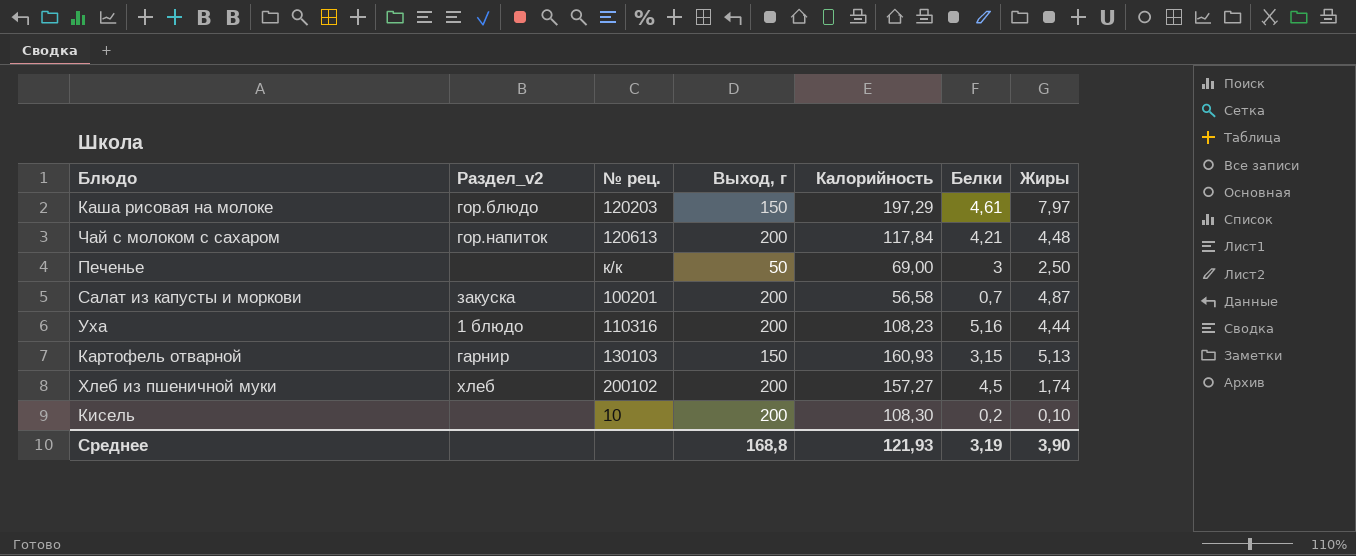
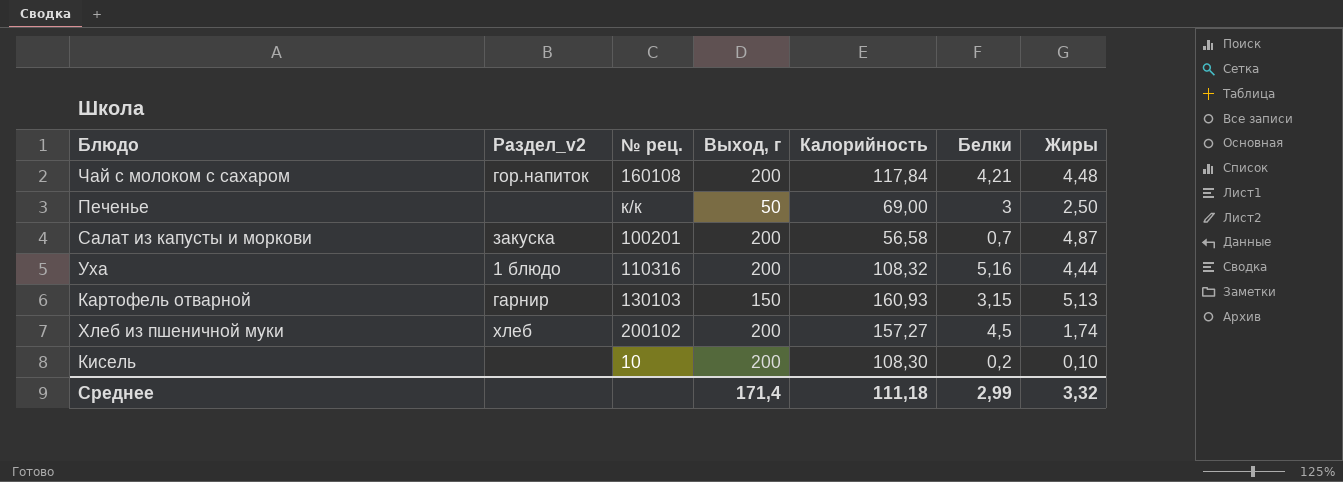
row Каша рисовая на молоке: гор.блюдо | 120203 | 150 | 197,29 | 4,61 | 7,97 -> none
Чай с молоком с сахаром | № рец.: 120613 -> 160108
Уха | Калорийность: 108,23 -> 108,32
Среднее | Выход, г: 168,8 -> 171,4
Среднее | Калорийность: 121,93 -> 111,18
Среднее | Белки: 3,19 -> 2,99
Среднее | Жиры: 3,90 -> 3,32

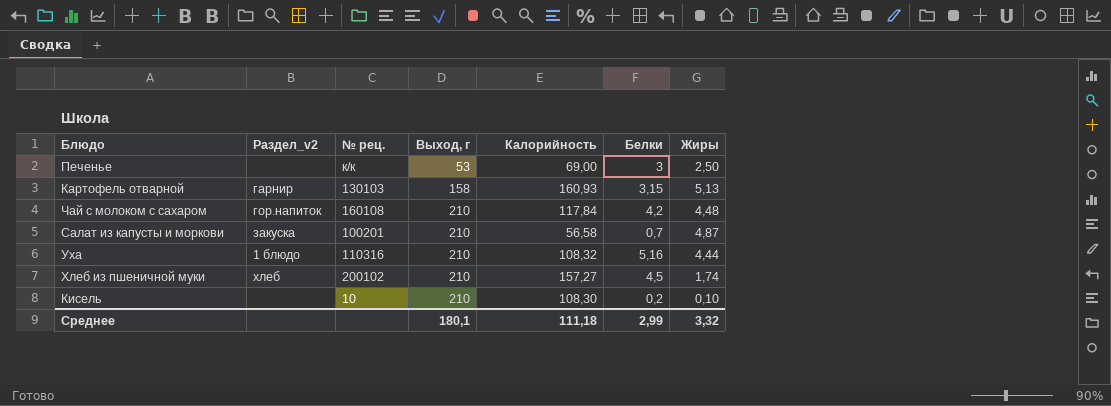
row order: none -> Выход, г ascending
Печенье | Выход, г: 50 -> 53
Картофель отварной | Выход, г: 150 -> 158
Чай с молоком с сахаром | Выход, г: 200 -> 210
Чай с молоком с сахаром | Белки: 4,21 -> 4,2
Салат из капусты и моркови | Выход, г: 200 -> 210
Уха | Выход, г: 200 -> 210
Хлеб из пшеничной муки | Выход, г: 200 -> 210
Кисель | Выход, г: 200 -> 210
Среднее | Выход, г: 171,4 -> 180,1

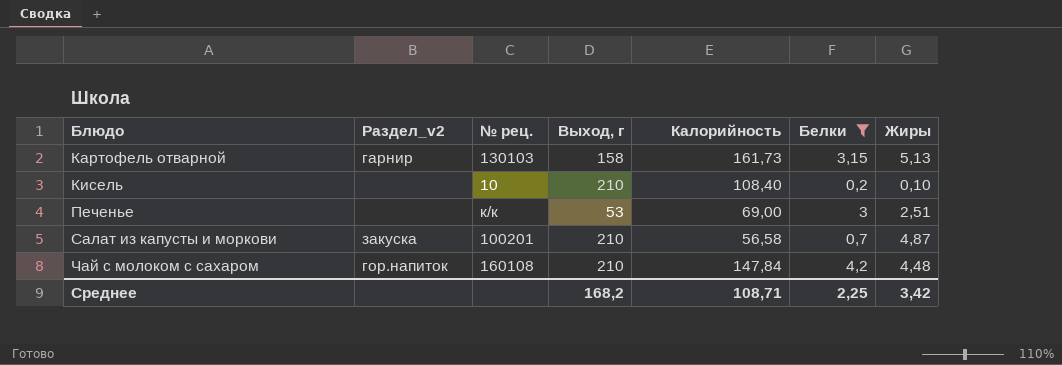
filter: none -> Белки <= 4,2
row order: Выход, г ascending -> Блюдо ascending
Картофель отварной | Калорийность: 160,93 -> 161,73
Кисель | Калорийность: 108,30 -> 108,40
Печенье | Жиры: 2,50 -> 2,51
Чай с молоком с сахаром | Калорийность: 117,84 -> 147,84
Среднее | Выход, г: 180,1 -> 168,2
Среднее | Калорийность: 111,18 -> 108,71
Среднее | Белки: 2,99 -> 2,25
Среднее | Жиры: 3,32 -> 3,42

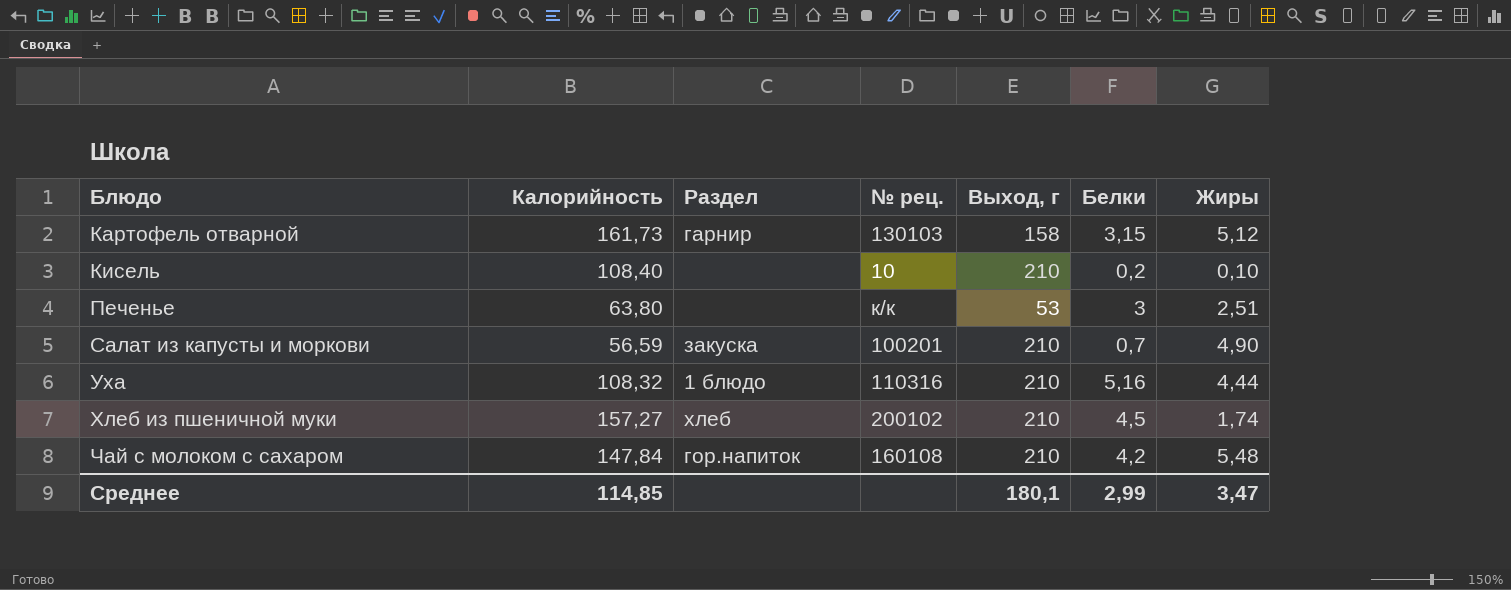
filter: Белки <= 4,2 -> none
column Калорийность | position: 5 -> 2
column name: Раздел_v2 -> Раздел
Картофель отварной | Жиры: 5,13 -> 5,12
Печенье | Калорийность: 69,00 -> 63,80
Салат из капусты и моркови | Калорийность: 56,58 -> 56,59
Салат из капусты и моркови | Жиры: 4,87 -> 4,90
Чай с молоком с сахаром | Жиры: 4,48 -> 5,48
Среднее | Калорийность: 108,71 -> 114,85
Среднее | Выход, г: 168,2 -> 180,1
Среднее | Белки: 2,25 -> 2,99
Среднее | Жиры: 3,42 -> 3,47

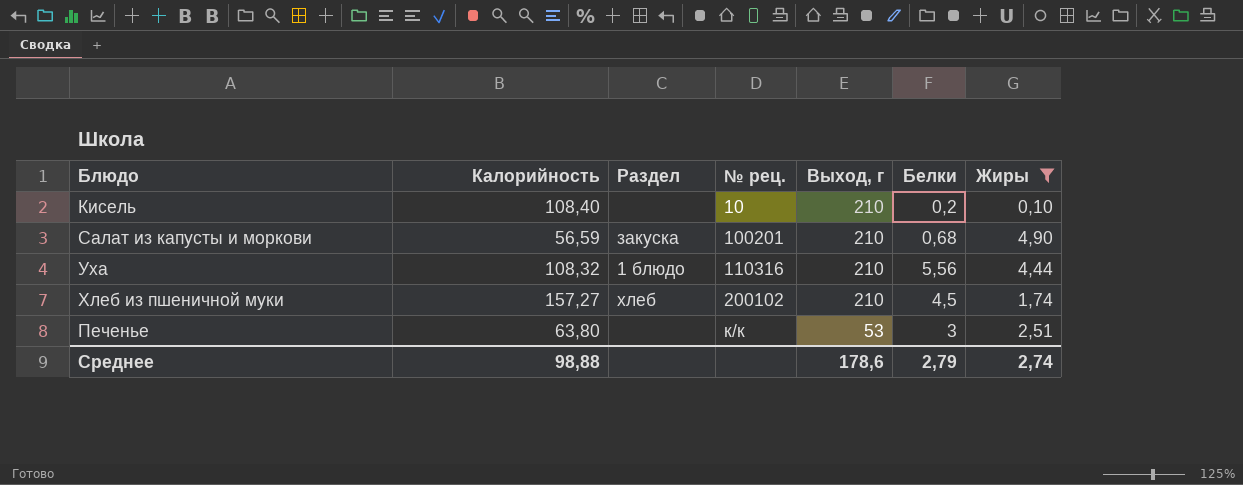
filter: none -> Жиры <= 4,90
row order: Блюдо ascending -> № рец. ascending
Салат из капусты и моркови | Белки: 0,7 -> 0,68
Уха | Белки: 5,16 -> 5,56
Среднее | Калорийность: 114,85 -> 98,88
Среднее | Выход, г: 180,1 -> 178,6
Среднее | Белки: 2,99 -> 2,79
Среднее | Жиры: 3,47 -> 2,74

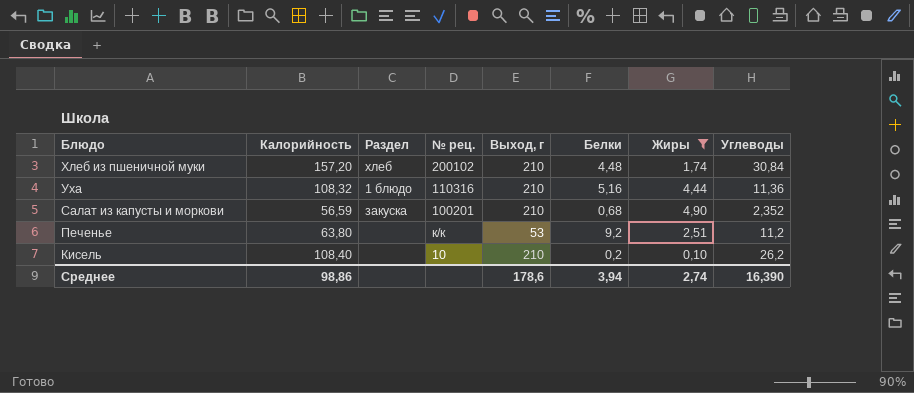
row order: № рец. ascending -> Блюдо descending
column Углеводы | position: none -> 8
Хлеб из пшеничной муки | Калорийность: 157,27 -> 157,20
Хлеб из пшеничной муки | Белки: 4,5 -> 4,48
Уха | Белки: 5,56 -> 5,16
Печенье | Белки: 3 -> 9,2
Среднее | Калорийность: 98,88 -> 98,86
Среднее | Белки: 2,79 -> 3,94

